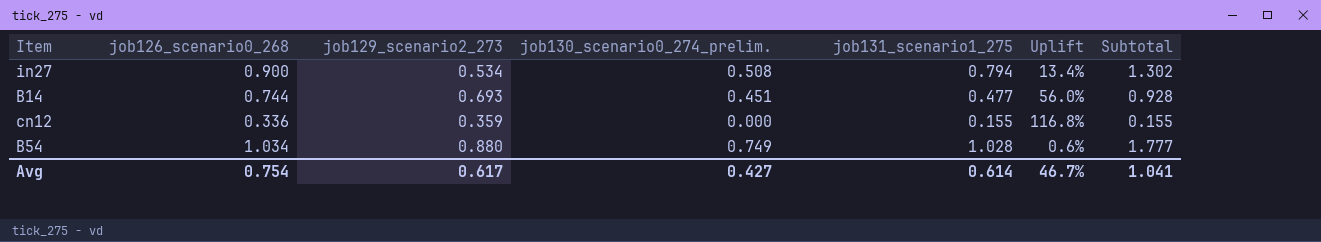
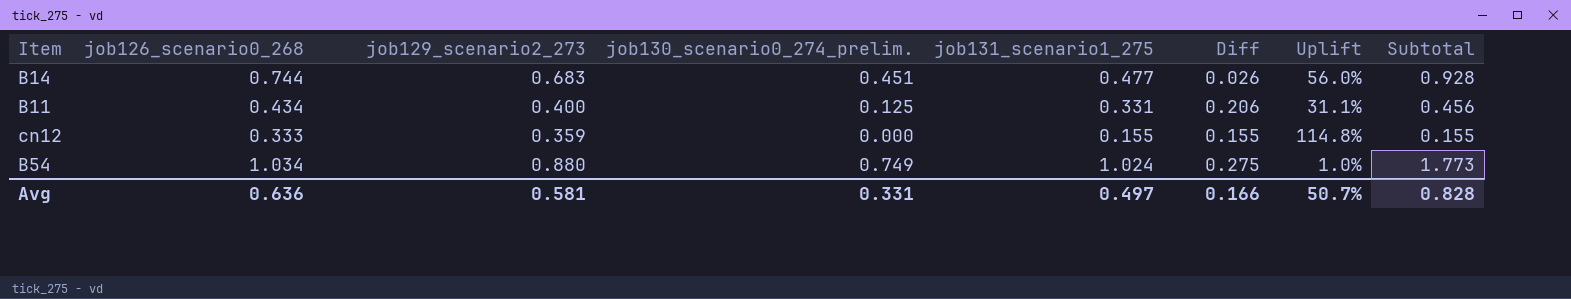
column Diff | formula: none -> [job131_scenario1_275] - [job130_scenario0_274_prelim.]
row in27: 0.900 | 0.534 | 0.508 | 0.794 | 13.4% | 1.302 -> none
B14 | job129_scenario2_273: 0.693 -> 0.683
row B11: none -> 0.434 | 0.400 | 0.125 | 0.331 | 0.206 | 31.1% | 0.456
cn12 | job126_scenario0_268: 0.336 -> 0.333
cn12 | Uplift: 116.8% -> 114.8%
B54 | job131_scenario1_275: 1.028 -> 1.024
B54 | Uplift: 0.6% -> 1.0%
B54 | Subtotal: 1.777 -> 1.773
Avg | job126_scenario0_268: 0.754 -> 0.636
Avg | job129_scenario2_273: 0.617 -> 0.581
Avg | job130_scenario0_274_prelim.: 0.427 -> 0.331
Avg | job131_scenario1_275: 0.614 -> 0.497
Avg | Uplift: 46.7% -> 50.7%
Avg | Subtotal: 1.041 -> 0.828

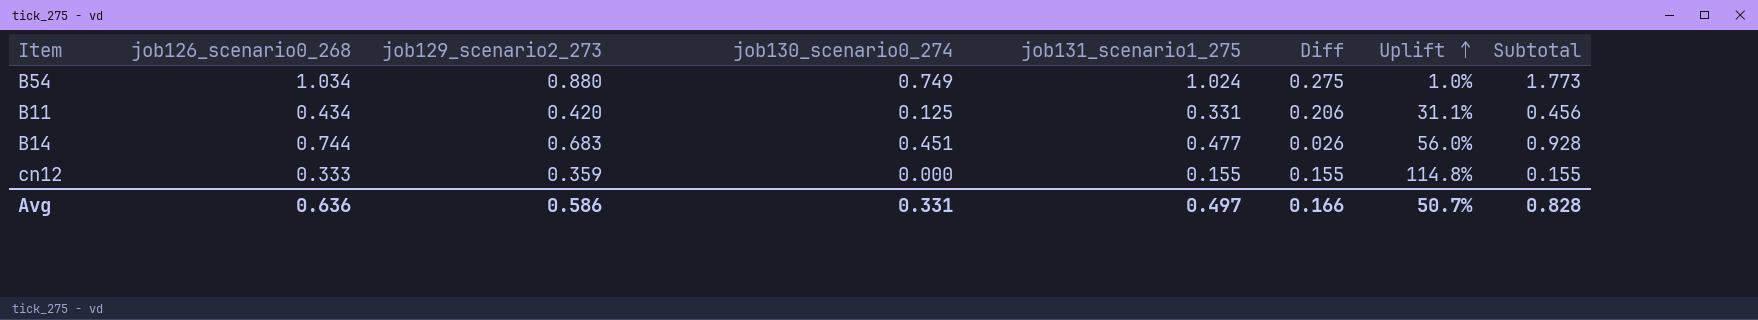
row order: none -> Uplift ascending
column name: job130_scenario0_274_prelim. -> job130_scenario0_274
B11 | job129_scenario2_273: 0.400 -> 0.420
Avg | job129_scenario2_273: 0.581 -> 0.586

